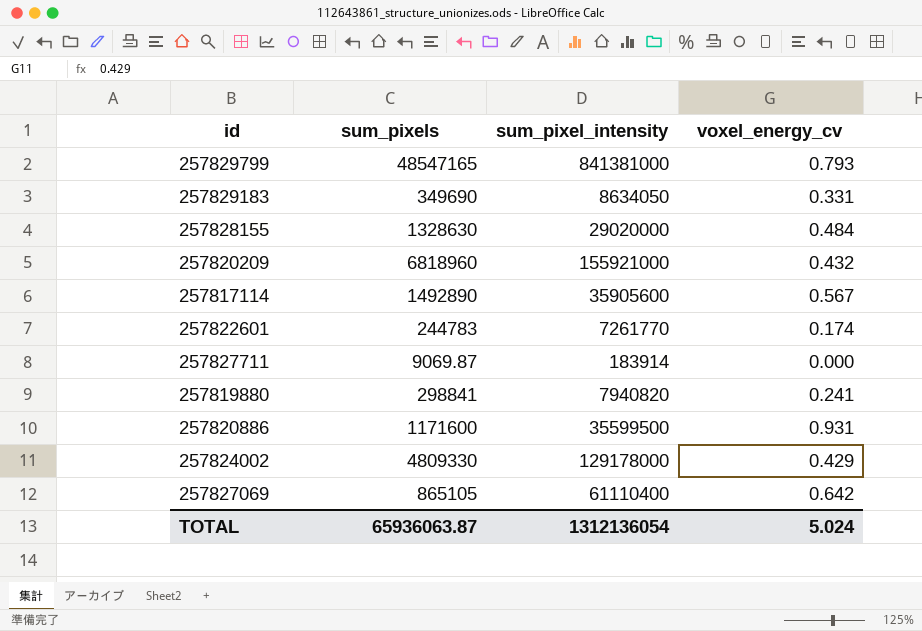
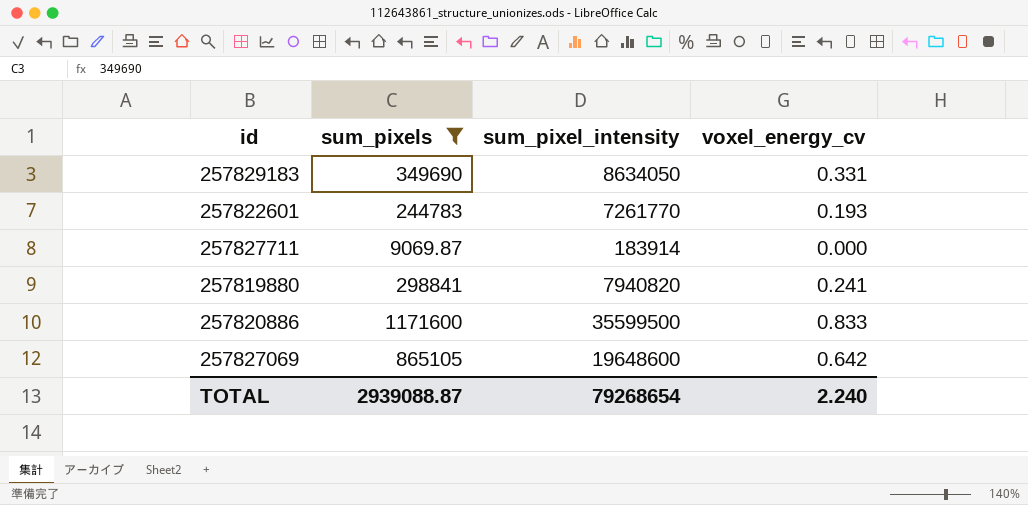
filter: none -> sum_pixels <= 1171600
257822601 | voxel_energy_cv: 0.174 -> 0.193
257820886 | voxel_energy_cv: 0.931 -> 0.833
257827069 | sum_pixel_intensity: 61110400 -> 19648600
TOTAL | sum_pixels: 65936063.87 -> 2939088.87
TOTAL | sum_pixel_intensity: 1312136054 -> 79268654
TOTAL | voxel_energy_cv: 5.024 -> 2.240

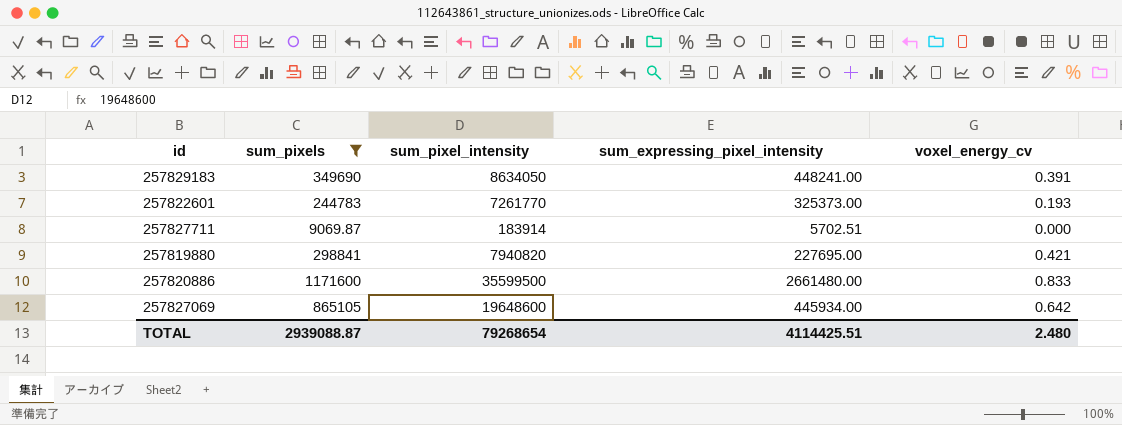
column sum_expressing_pixel_intensity | position: none -> 4
257829183 | voxel_energy_cv: 0.331 -> 0.391
257819880 | voxel_energy_cv: 0.241 -> 0.421
TOTAL | voxel_energy_cv: 2.240 -> 2.480

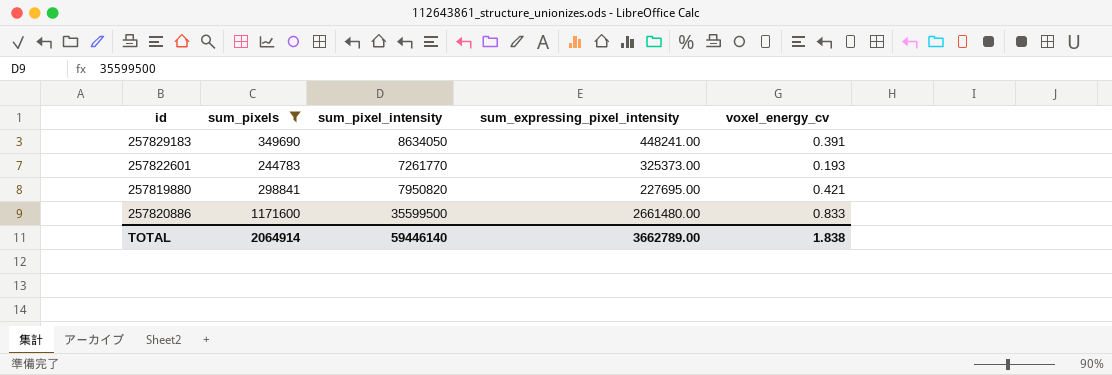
row 257827711: 9069.87 | 183914 | 5702.51 | 0.000 -> none
row 257827069: 865105 | 19648600 | 445934.00 | 0.642 -> none
257819880 | sum_pixel_intensity: 7940820 -> 7950820
TOTAL | sum_pixels: 2939088.87 -> 2064914
TOTAL | sum_pixel_intensity: 79268654 -> 59446140
TOTAL | sum_expressing_pixel_intensity: 4114425.51 -> 3662789.00
TOTAL | voxel_energy_cv: 2.480 -> 1.838

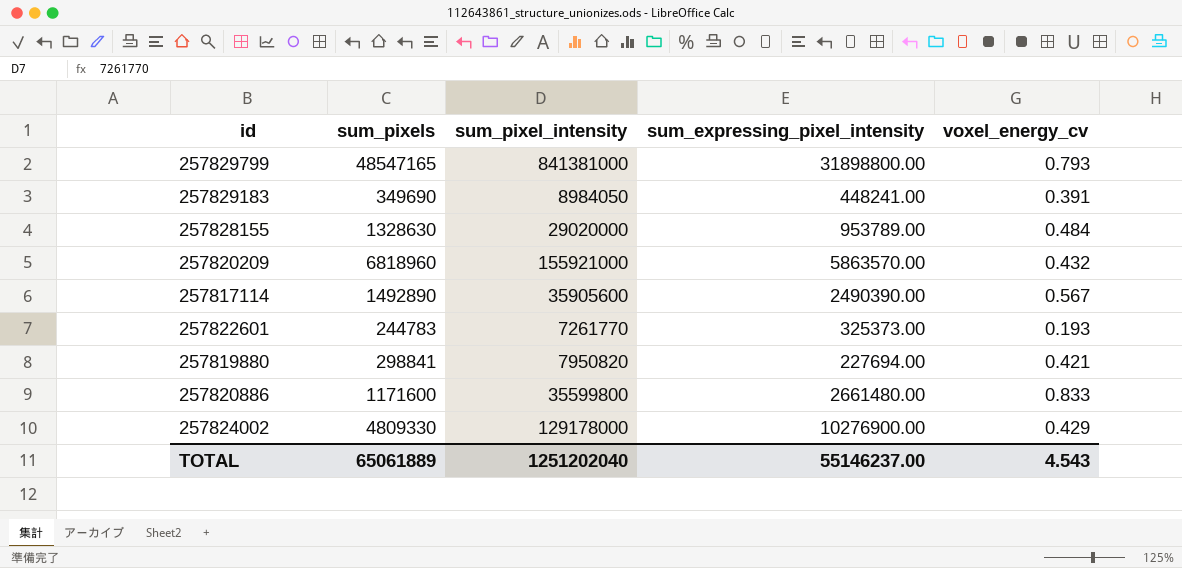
filter: sum_pixels <= 1171600 -> none
257829183 | sum_pixel_intensity: 8634050 -> 8984050
257819880 | sum_expressing_pixel_intensity: 227695.00 -> 227694.00
257820886 | sum_pixel_intensity: 35599500 -> 35599800
TOTAL | sum_pixels: 2064914 -> 65061889
TOTAL | sum_pixel_intensity: 59446140 -> 1251202040
TOTAL | sum_expressing_pixel_intensity: 3662789.00 -> 55146237.00
TOTAL | voxel_energy_cv: 1.838 -> 4.543

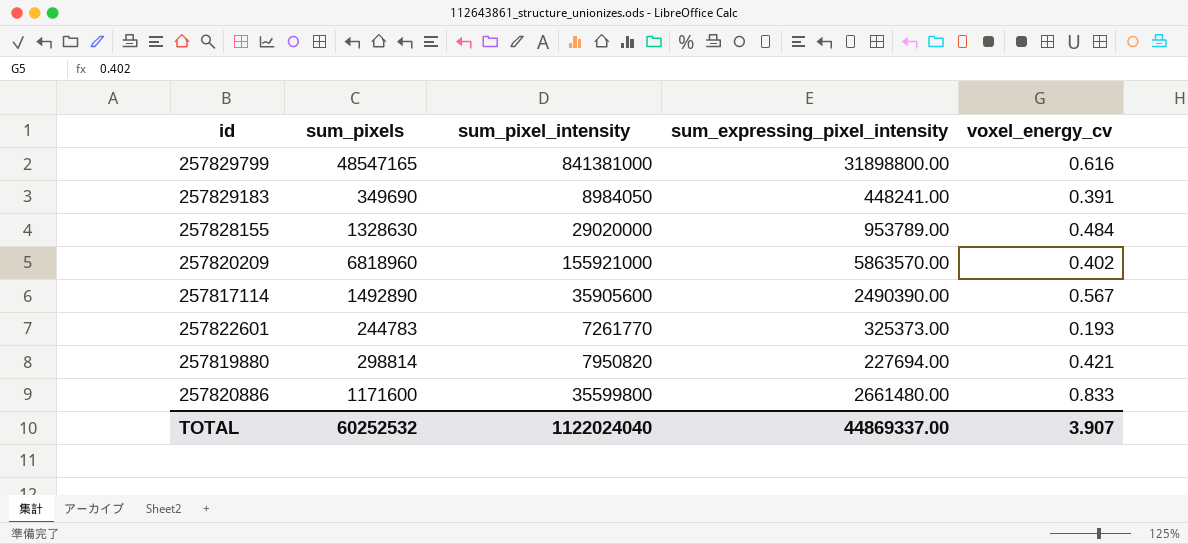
row 257824002: 4809330 | 129178000 | 10276900.00 | 0.429 -> none
257829799 | voxel_energy_cv: 0.793 -> 0.616
257820209 | voxel_energy_cv: 0.432 -> 0.402
257819880 | sum_pixels: 298841 -> 298814
TOTAL | sum_pixels: 65061889 -> 60252532
TOTAL | sum_pixel_intensity: 1251202040 -> 1122024040
TOTAL | sum_expressing_pixel_intensity: 55146237.00 -> 44869337.00
TOTAL | voxel_energy_cv: 4.543 -> 3.907

